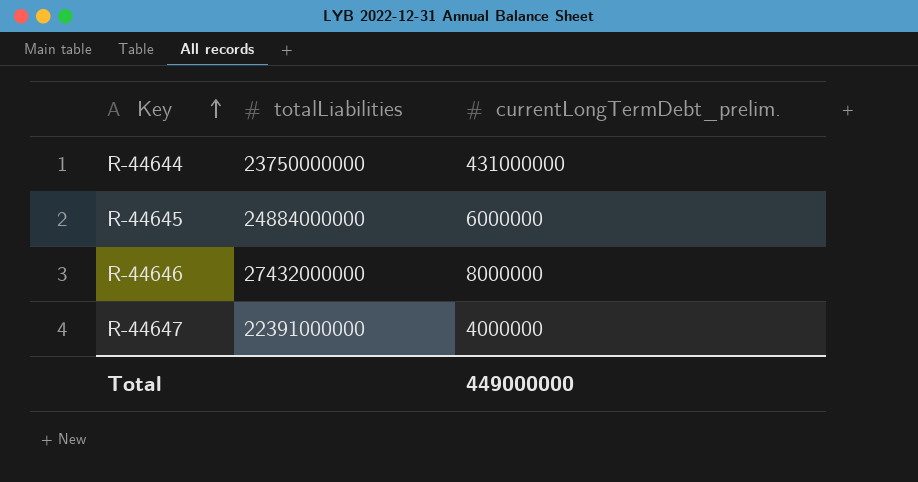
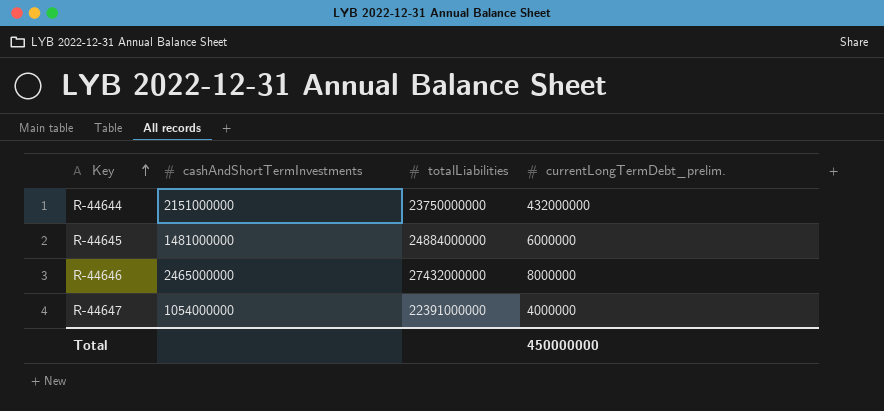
column cashAndShortTermInvestments | position: none -> 2
R-44644 | currentLongTermDebt_prelim.: 431000000 -> 432000000
Total | currentLongTermDebt_prelim.: 449000000 -> 450000000

